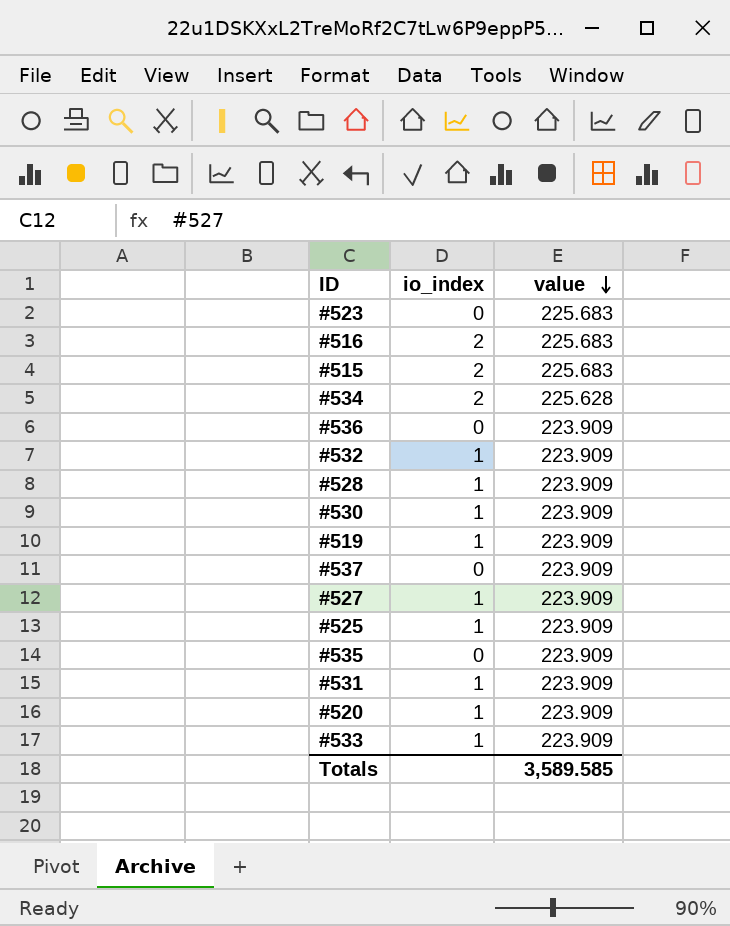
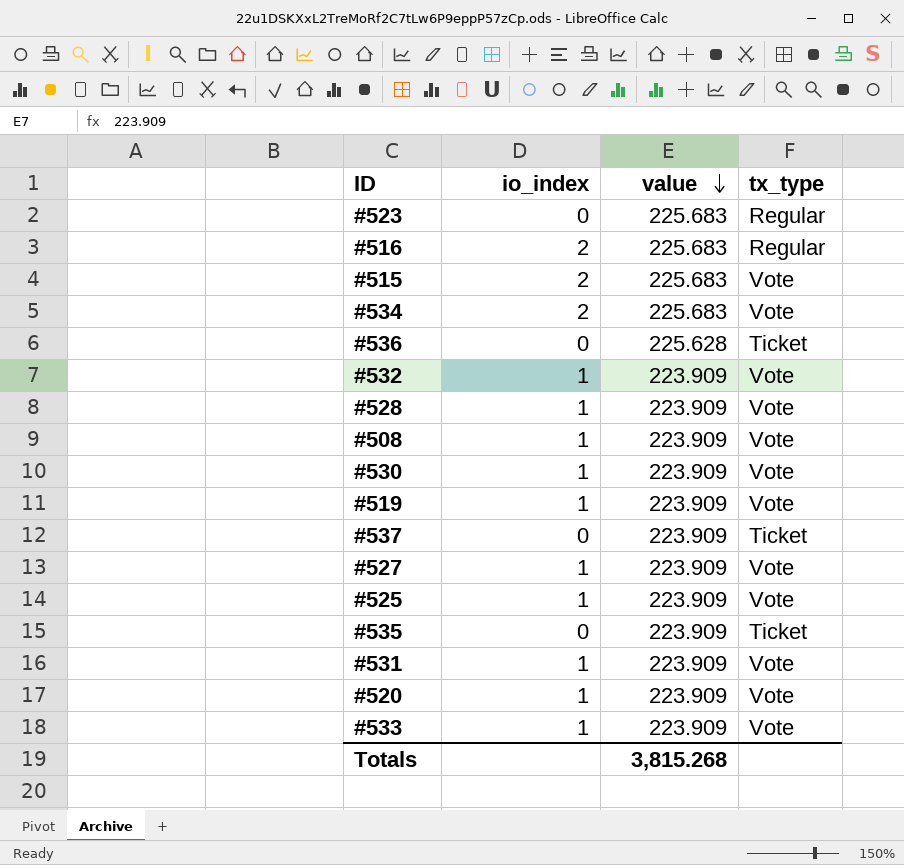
column tx_type | position: none -> 4
#534 | value: 225.628 -> 225.683
#536 | value: 223.909 -> 225.628
row #508: none -> 1 | 223.909 | Vote
Totals | value: 3,589.585 -> 3,815.268

